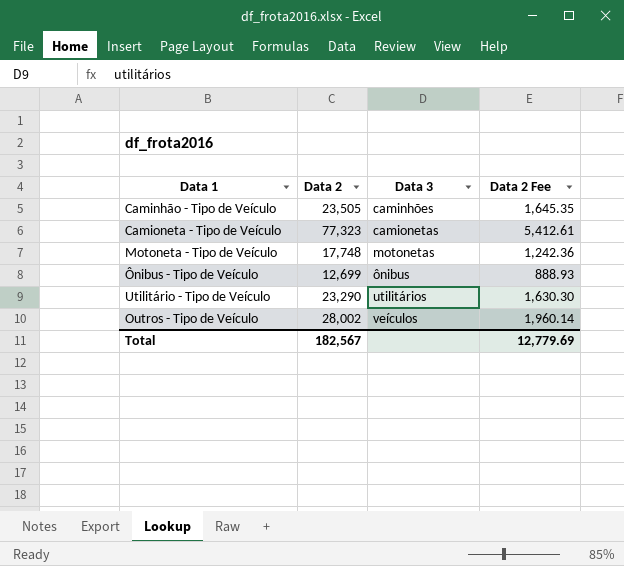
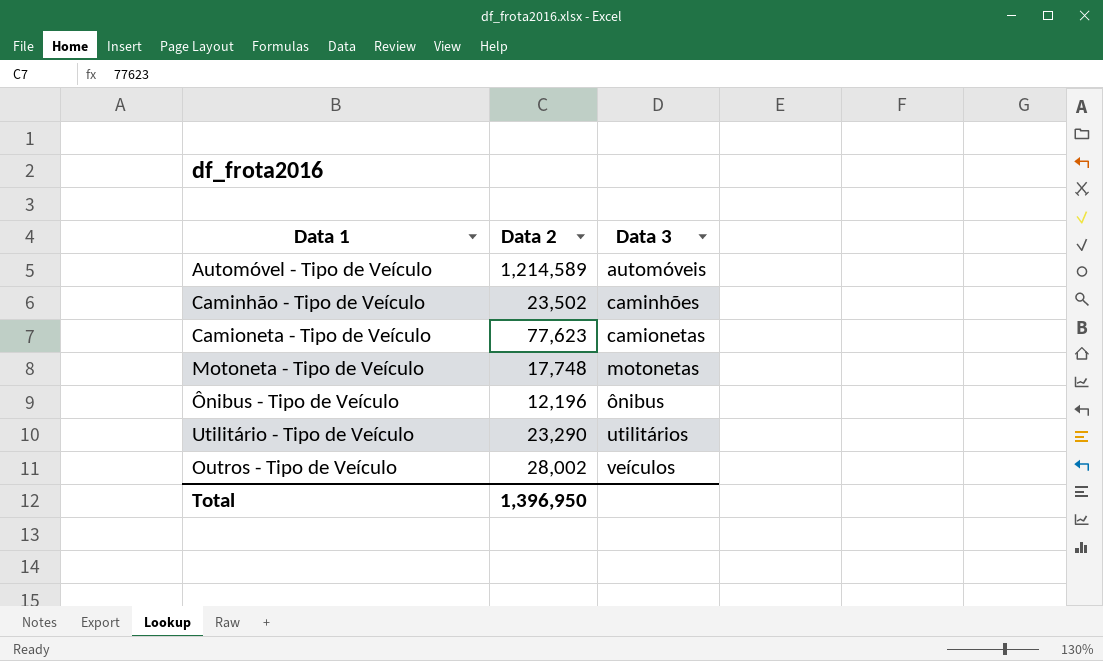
column Data 2 Fee | formula: [Data 2] * 0.07 -> none
row Automóvel - Tipo de Veículo: none -> 1,214,589 | automóveis
Caminhão - Tipo de Veículo | Data 2: 23,505 -> 23,502
Camioneta - Tipo de Veículo | Data 2: 77,323 -> 77,623
Ônibus - Tipo de Veículo | Data 2: 12,699 -> 12,196
Total | Data 2: 182,567 -> 1,396,950

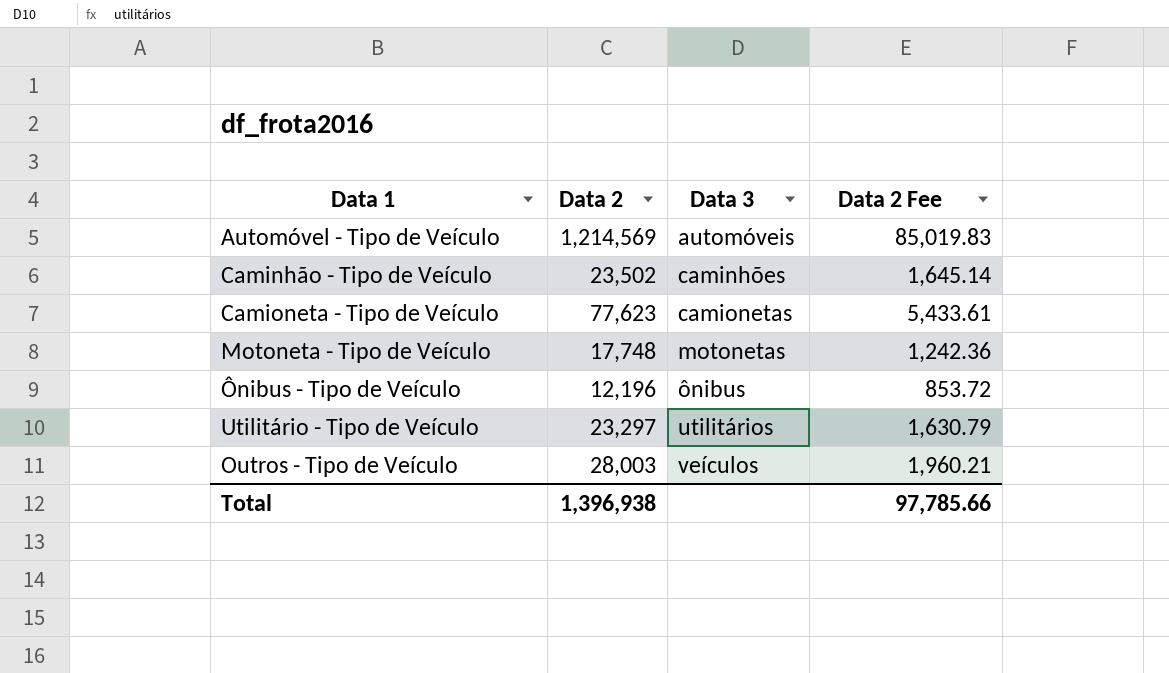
column Data 2 Fee | formula: none -> [Data 2] * 0.07
Automóvel - Tipo de Veículo | Data 2: 1,214,589 -> 1,214,569
Utilitário - Tipo de Veículo | Data 2: 23,290 -> 23,297
Outros - Tipo de Veículo | Data 2: 28,002 -> 28,003
Total | Data 2: 1,396,950 -> 1,396,938

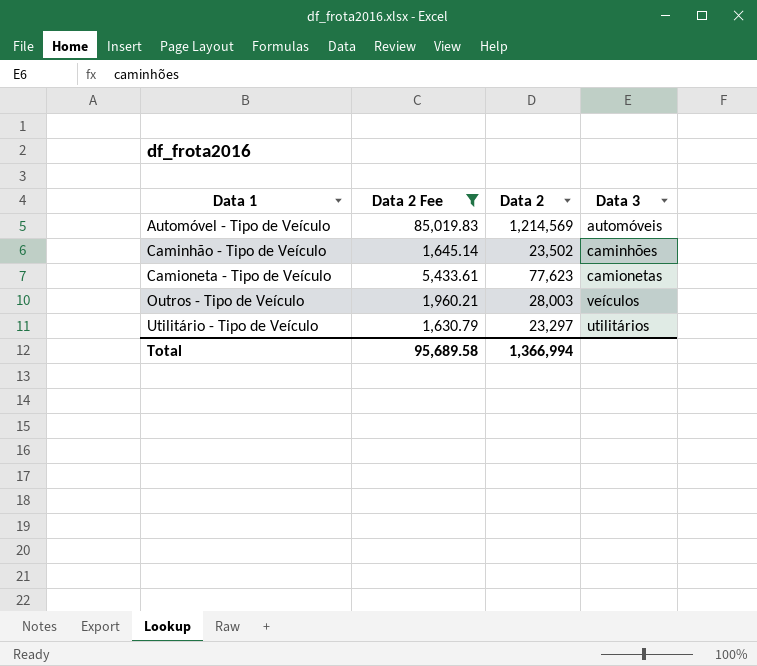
filter: none -> Data 2 Fee >= 1,630.79
row order: Data 3 ascending -> Data 1 ascending
column Data 2 Fee | position: 4 -> 2
Total | Data 2 Fee: 97,785.66 -> 95,689.58
Total | Data 2: 1,396,938 -> 1,366,994

